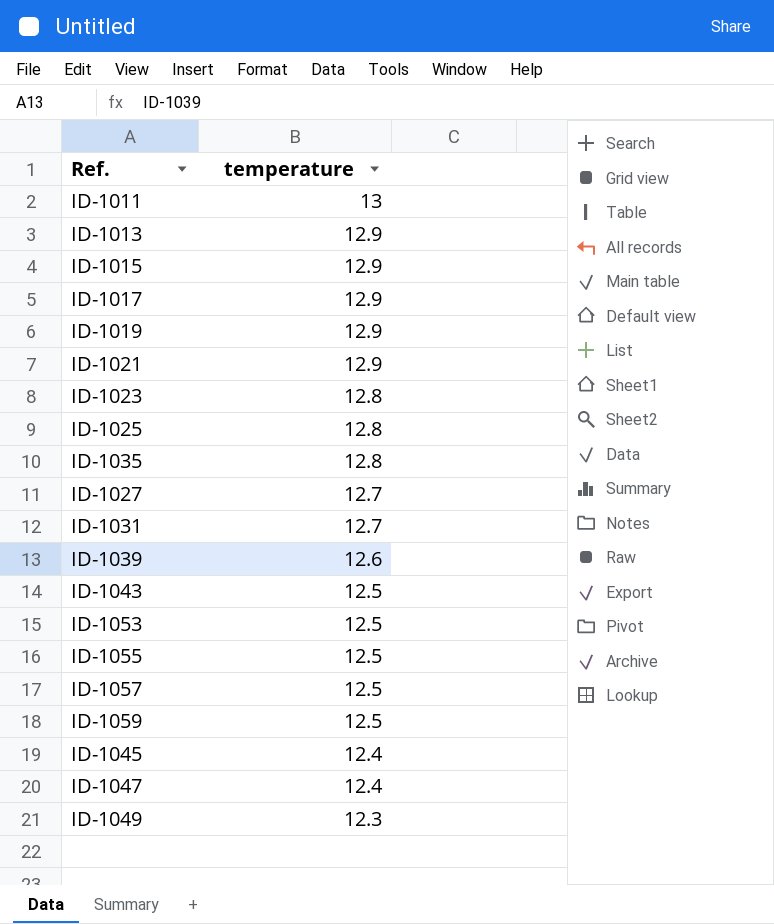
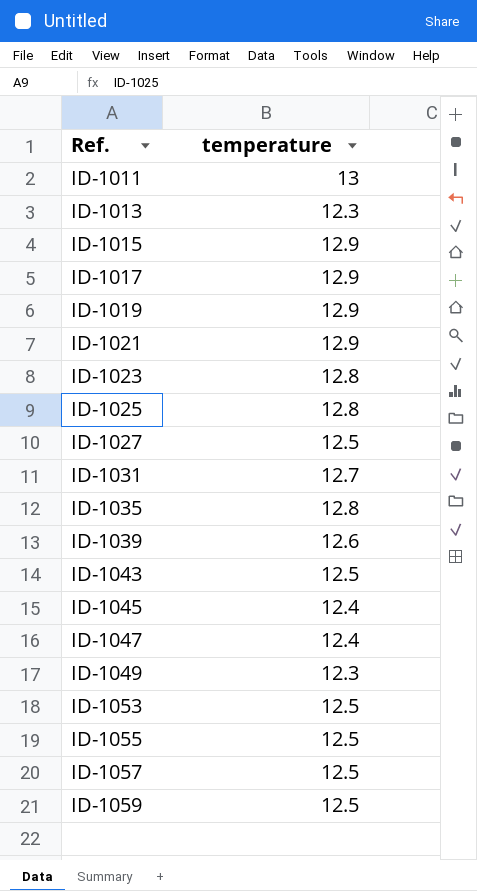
row order: temperature descending -> Ref. ascending
ID-1013 | temperature: 12.9 -> 12.3
ID-1027 | temperature: 12.7 -> 12.5

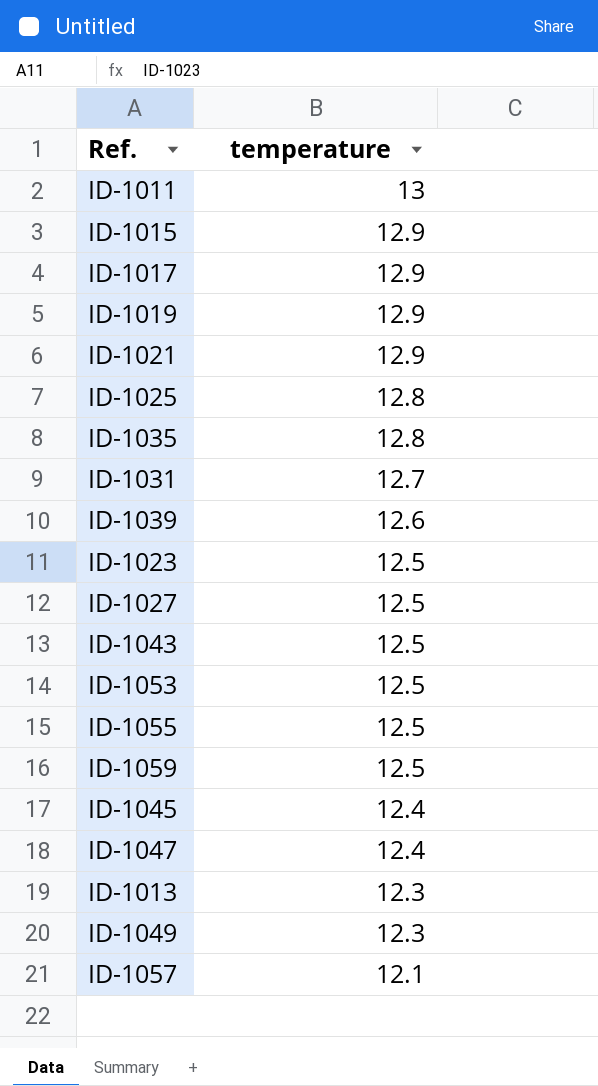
row order: Ref. ascending -> temperature descending
ID-1023 | temperature: 12.8 -> 12.5
ID-1057 | temperature: 12.5 -> 12.1

